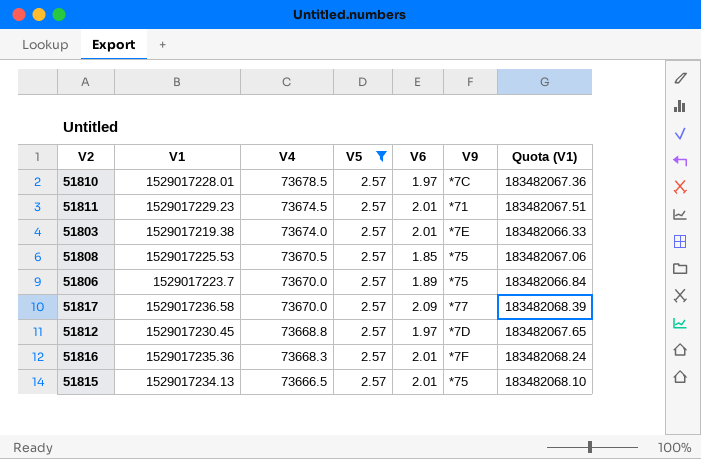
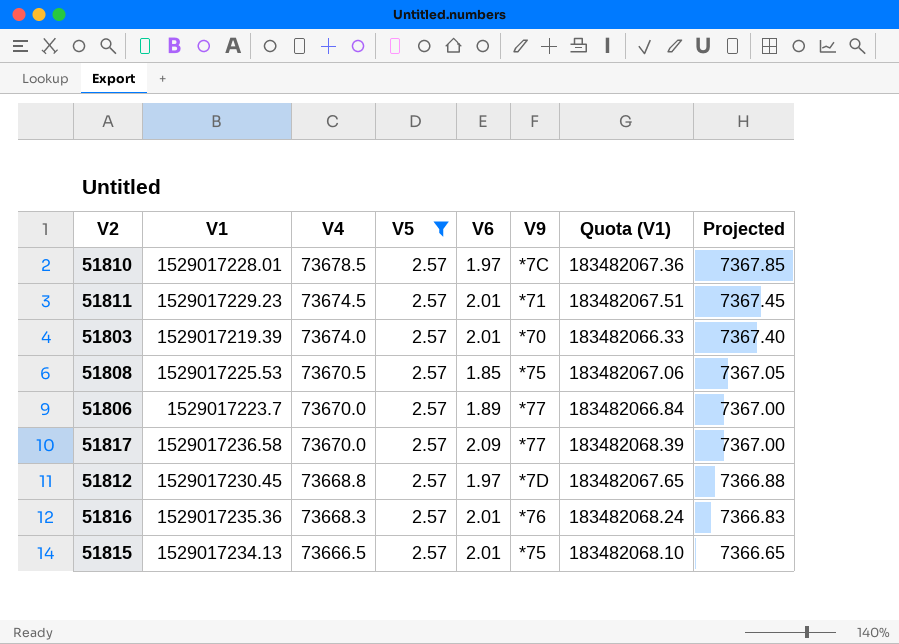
column Projected | formula: none -> [V4] * 0.1
51803 | V1: 1529017219.38 -> 1529017219.39
51803 | V9: *7E -> *70
51806 | V9: *75 -> *77
51816 | V9: *7F -> *76

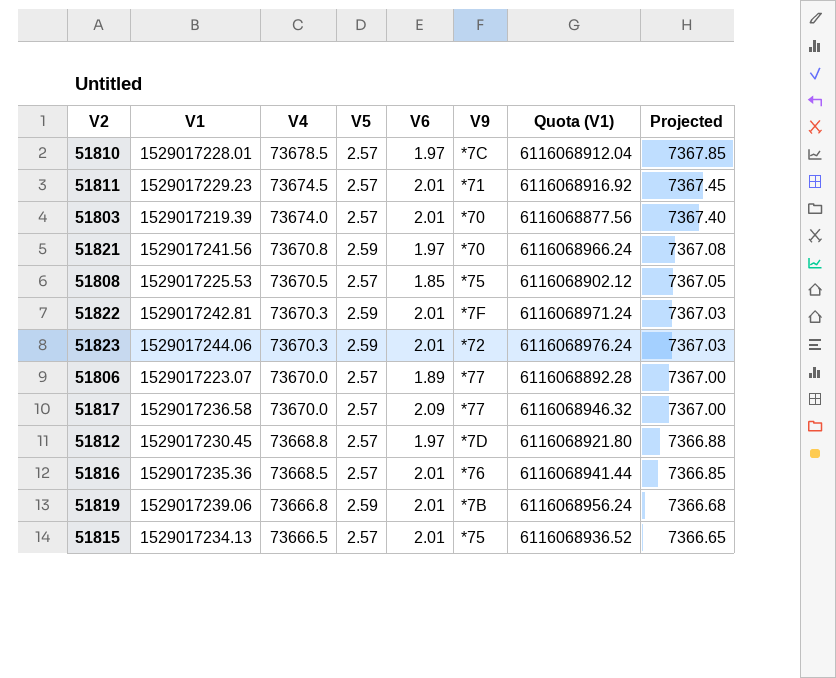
filter: V5 = 2.57 -> none
column Quota (V1) | formula: [V1] * 0.12 -> [V1] * 4
51806 | V1: 1529017223.7 -> 1529017223.07
51816 | V4: 73668.3 -> 73668.5
51816 | Projected: 7366.83 -> 7366.85

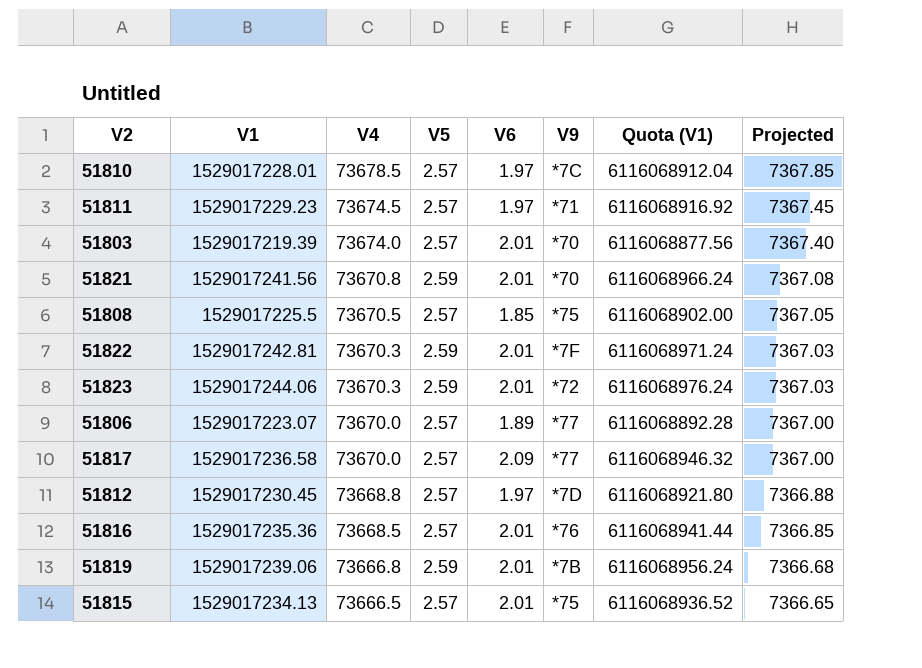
51811 | V6: 2.01 -> 1.97
51821 | V6: 1.97 -> 2.01
51808 | V1: 1529017225.53 -> 1529017225.5
51808 | Quota (V1): 6116068902.12 -> 6116068902.00

